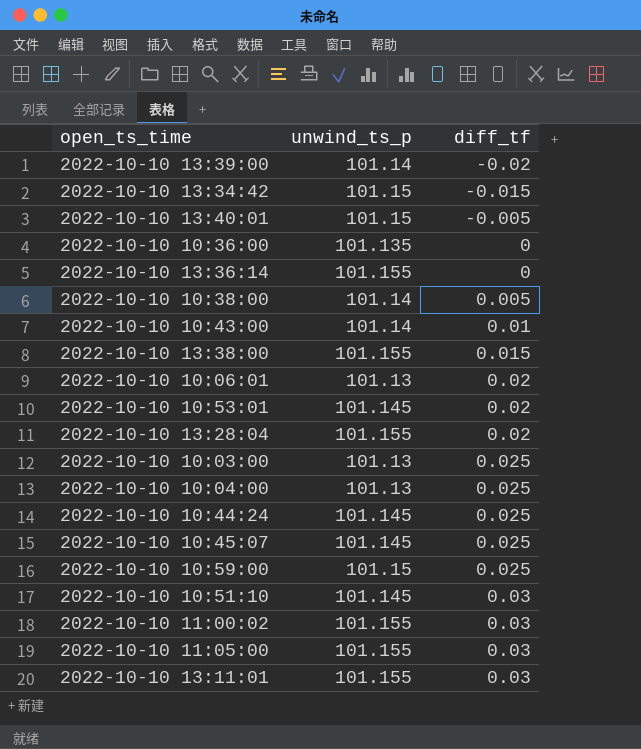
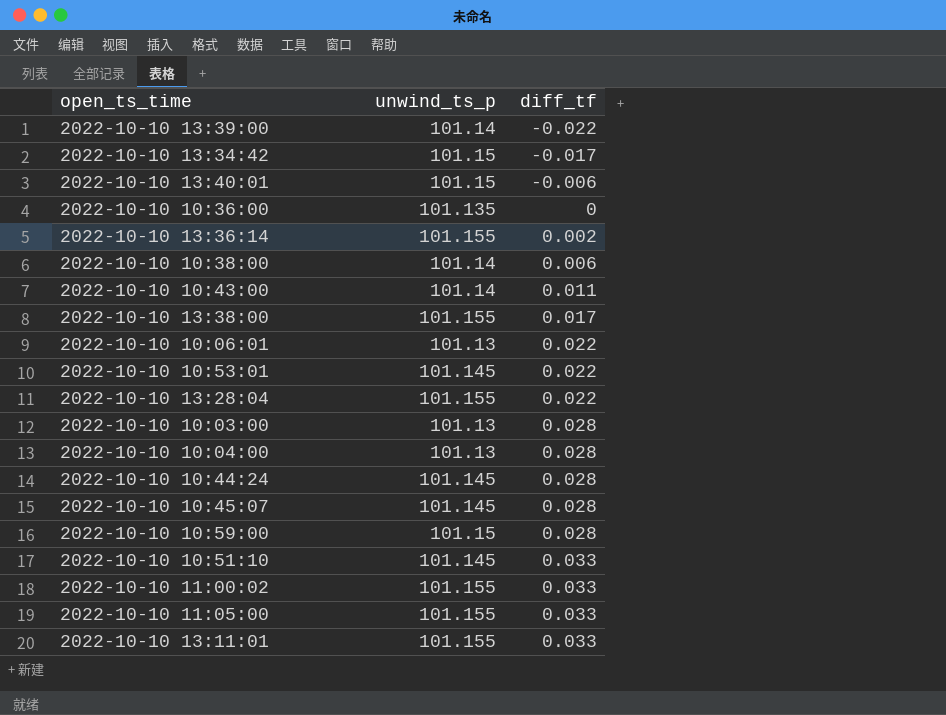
2022-10-10 13:39:00 | diff_tf: -0.02 -> -0.022
2022-10-10 13:34:42 | diff_tf: -0.015 -> -0.017
2022-10-10 13:40:01 | diff_tf: -0.005 -> -0.006
2022-10-10 13:36:14 | diff_tf: 0 -> 0.002
2022-10-10 10:38:00 | diff_tf: 0.005 -> 0.006
2022-10-10 10:43:00 | diff_tf: 0.01 -> 0.011
2022-10-10 13:38:00 | diff_tf: 0.015 -> 0.017
2022-10-10 10:06:01 | diff_tf: 0.02 -> 0.022
2022-10-10 10:53:01 | diff_tf: 0.02 -> 0.022
2022-10-10 13:28:04 | diff_tf: 0.02 -> 0.022
2022-10-10 10:03:00 | diff_tf: 0.025 -> 0.028
2022-10-10 10:04:00 | diff_tf: 0.025 -> 0.028
2022-10-10 10:44:24 | diff_tf: 0.025 -> 0.028
2022-10-10 10:45:07 | diff_tf: 0.025 -> 0.028
2022-10-10 10:59:00 | diff_tf: 0.025 -> 0.028
2022-10-10 10:51:10 | diff_tf: 0.03 -> 0.033
2022-10-10 11:00:02 | diff_tf: 0.03 -> 0.033
2022-10-10 11:05:00 | diff_tf: 0.03 -> 0.033
2022-10-10 13:11:01 | diff_tf: 0.03 -> 0.033

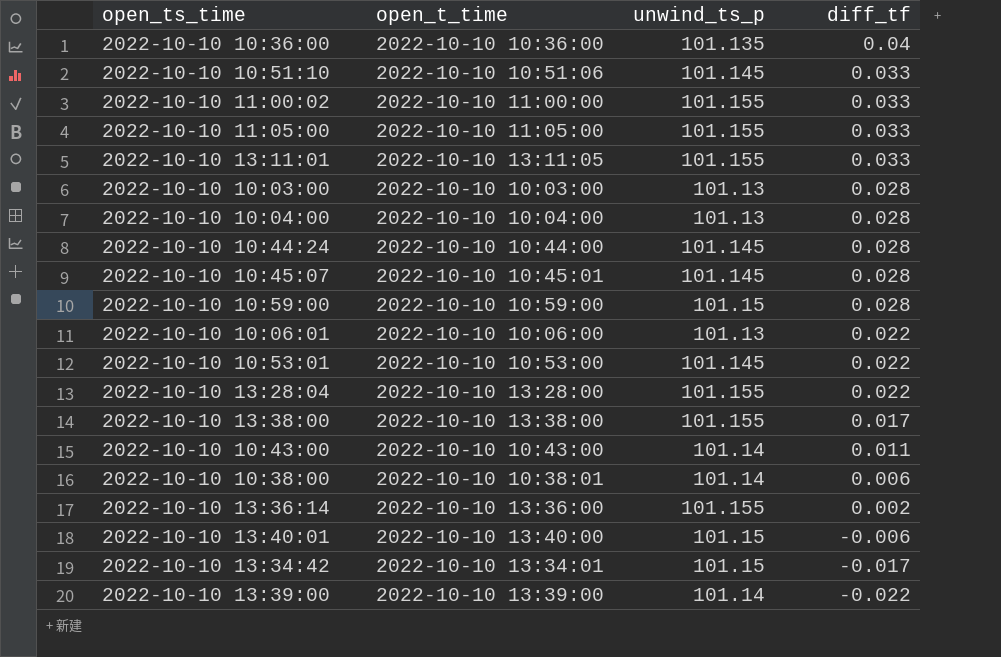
row order: diff_tf ascending -> diff_tf descending
column open_t_time | position: none -> 2
2022-10-10 10:36:00 | diff_tf: 0 -> 0.04

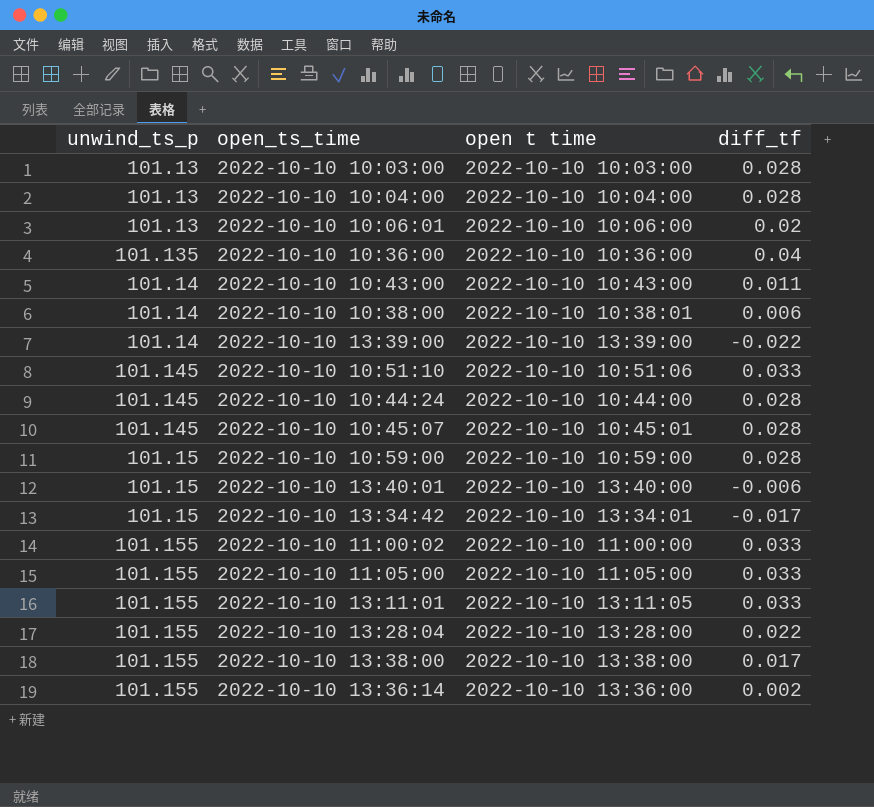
row order: diff_tf descending -> unwind_ts_p ascending
column unwind_ts_p | position: 3 -> 1
column name: open_t_time -> open t time
row 2022-10-10 10:53:01: 2022-10-10 10:53:00 | 101.145 | 0.022 -> none
2022-10-10 10:06:01 | diff_tf: 0.022 -> 0.02

